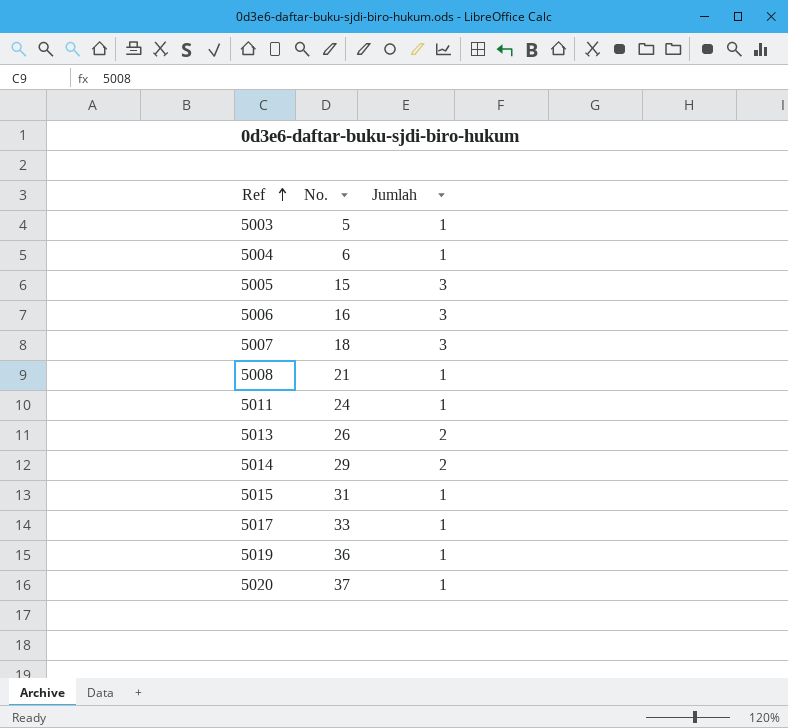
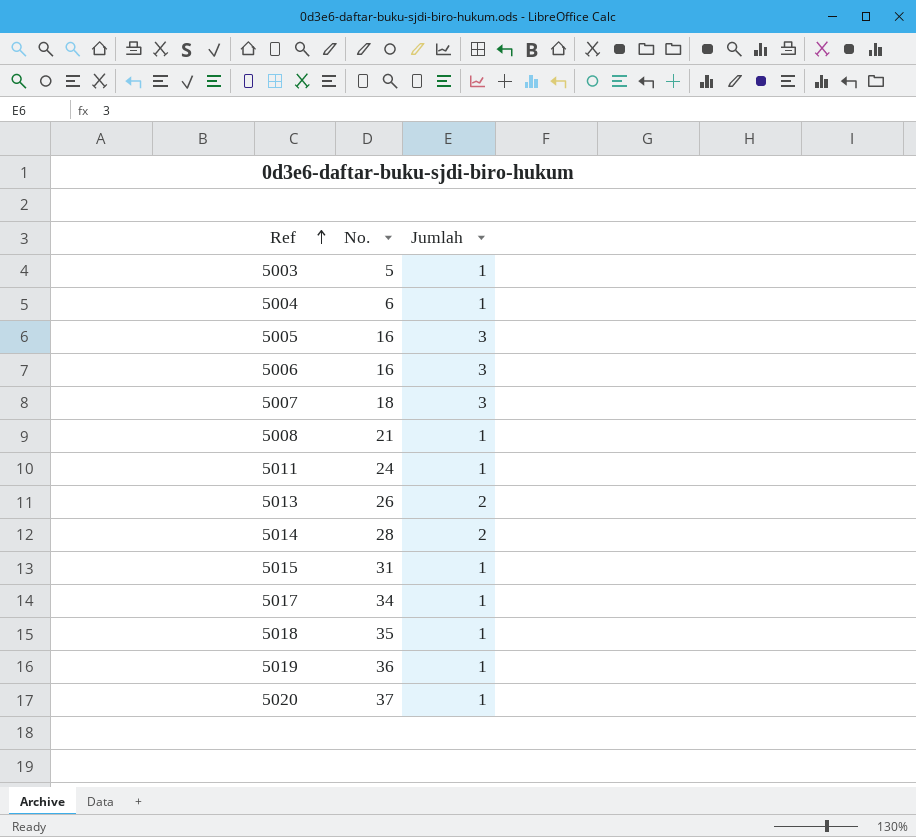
5005 | No.: 15 -> 16
5014 | No.: 29 -> 28
5017 | No.: 33 -> 34
row 5018: none -> 35 | 1

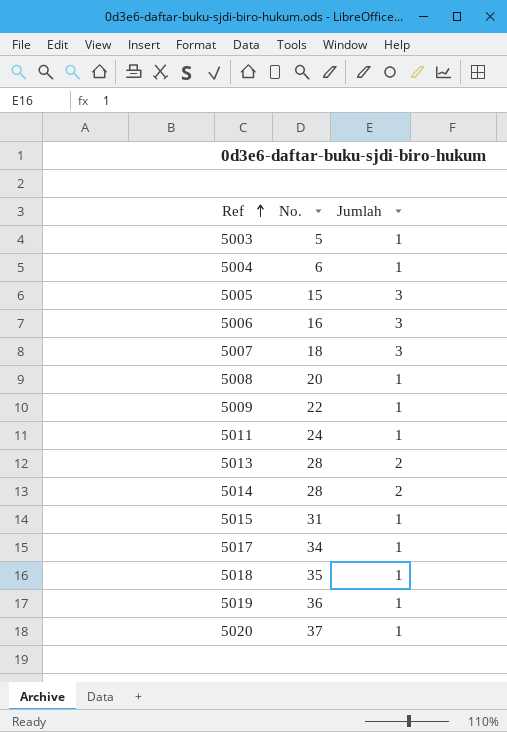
5005 | No.: 16 -> 15
5008 | No.: 21 -> 20
row 5009: none -> 22 | 1
5013 | No.: 26 -> 28

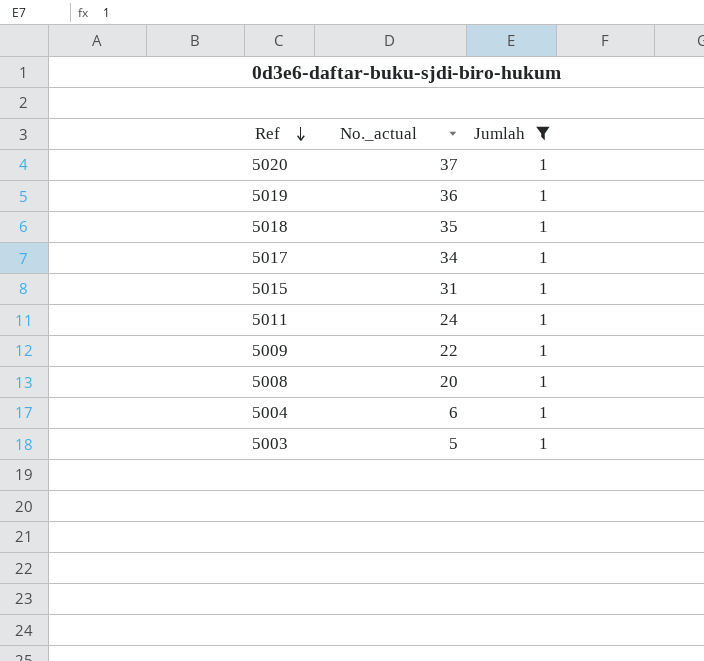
filter: none -> Jumlah = 1
row order: Ref ascending -> Ref descending
column name: No. -> No._actual

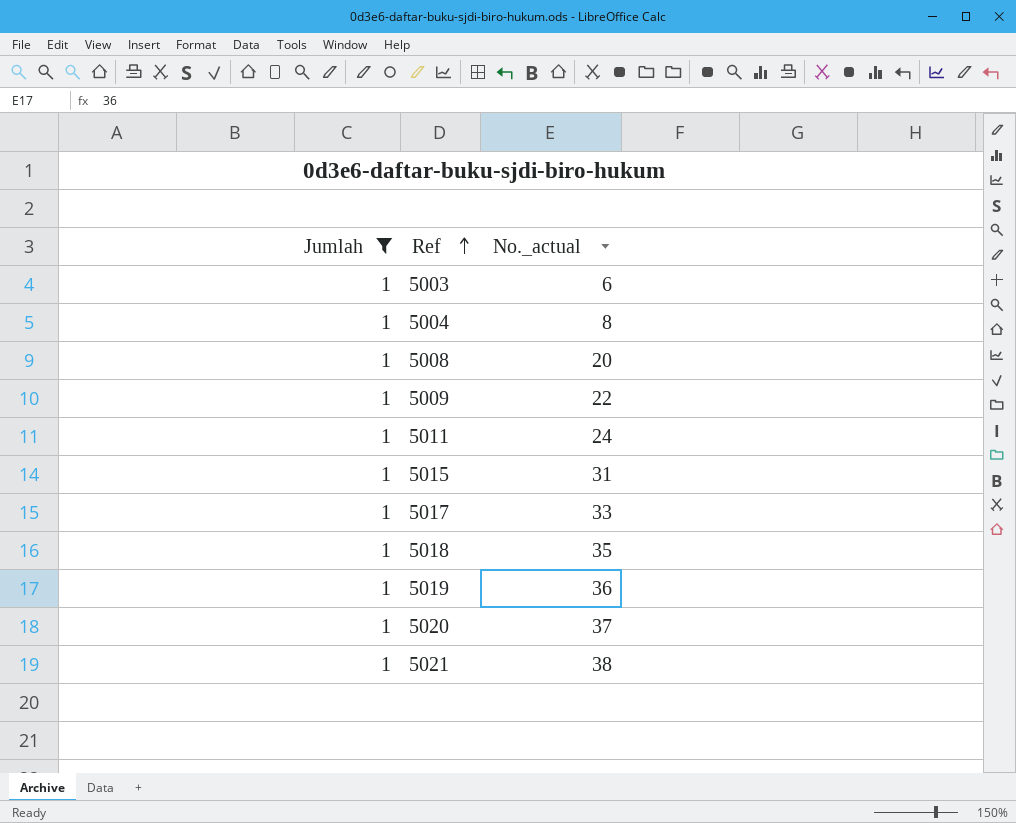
row order: Ref descending -> Ref ascending
column Jumlah | position: 3 -> 1
5003 | No._actual: 5 -> 6
5004 | No._actual: 6 -> 8
5017 | No._actual: 34 -> 33
row 5021: none -> 1 | 38

